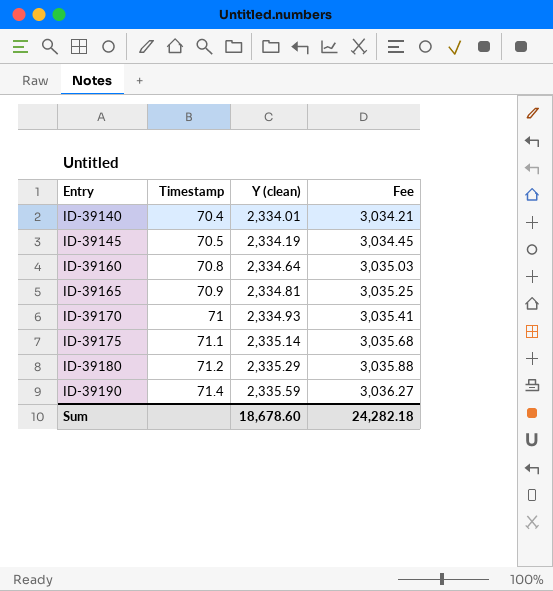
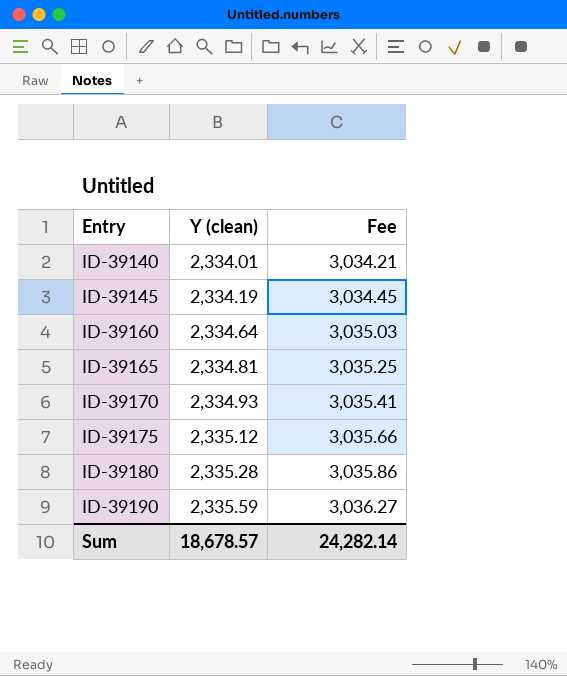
column Timestamp | position: 2 -> none
ID-39175 | Y (clean): 2,335.14 -> 2,335.12
ID-39175 | Fee: 3,035.68 -> 3,035.66
ID-39180 | Y (clean): 2,335.29 -> 2,335.28
ID-39180 | Fee: 3,035.88 -> 3,035.86
Sum | Y (clean): 18,678.60 -> 18,678.57
Sum | Fee: 24,282.18 -> 24,282.14

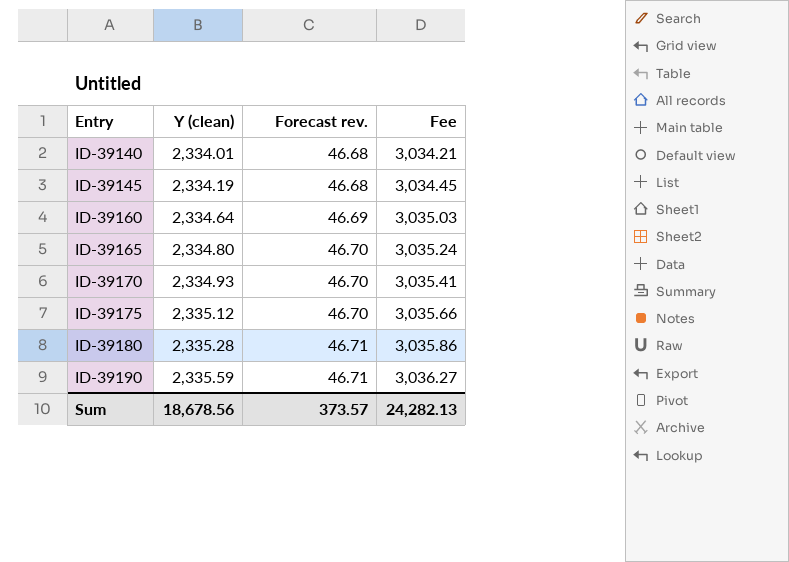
column Forecast rev. | formula: none -> [Y (clean)] * 0.02
ID-39165 | Y (clean): 2,334.81 -> 2,334.80
ID-39165 | Fee: 3,035.25 -> 3,035.24
Sum | Y (clean): 18,678.57 -> 18,678.56
Sum | Fee: 24,282.14 -> 24,282.13

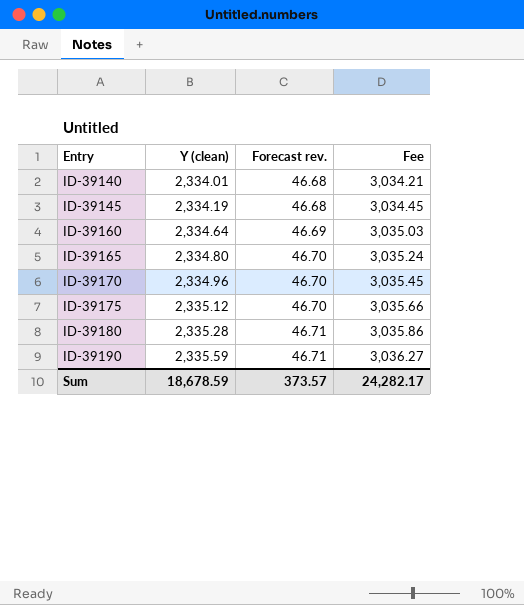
ID-39170 | Y (clean): 2,334.93 -> 2,334.96
ID-39170 | Fee: 3,035.41 -> 3,035.45
Sum | Y (clean): 18,678.56 -> 18,678.59
Sum | Fee: 24,282.13 -> 24,282.17

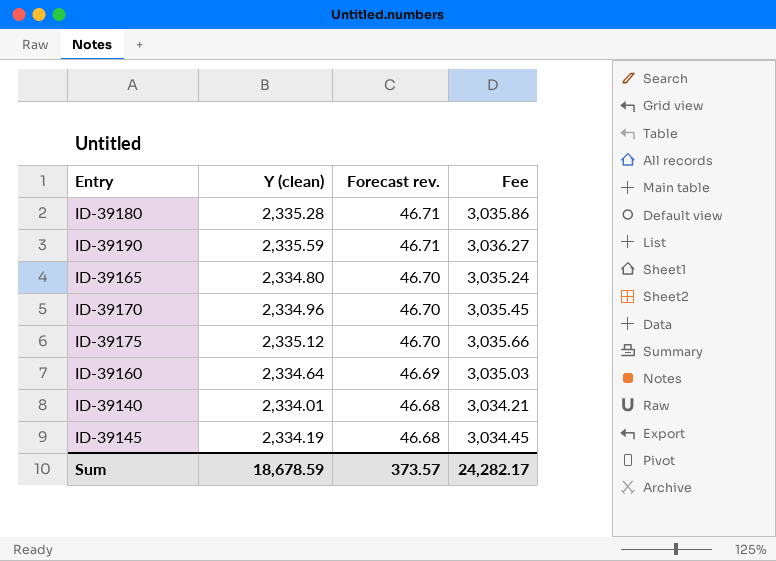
row order: Entry ascending -> Forecast rev. descending

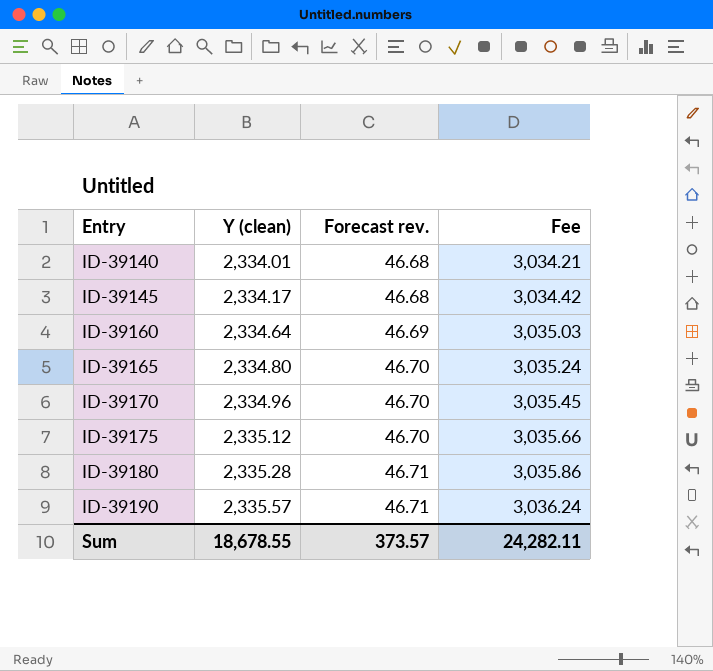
row order: Forecast rev. descending -> Entry ascending
ID-39145 | Y (clean): 2,334.19 -> 2,334.17
ID-39145 | Fee: 3,034.45 -> 3,034.42
ID-39190 | Y (clean): 2,335.59 -> 2,335.57
ID-39190 | Fee: 3,036.27 -> 3,036.24
Sum | Y (clean): 18,678.59 -> 18,678.55
Sum | Fee: 24,282.17 -> 24,282.11

